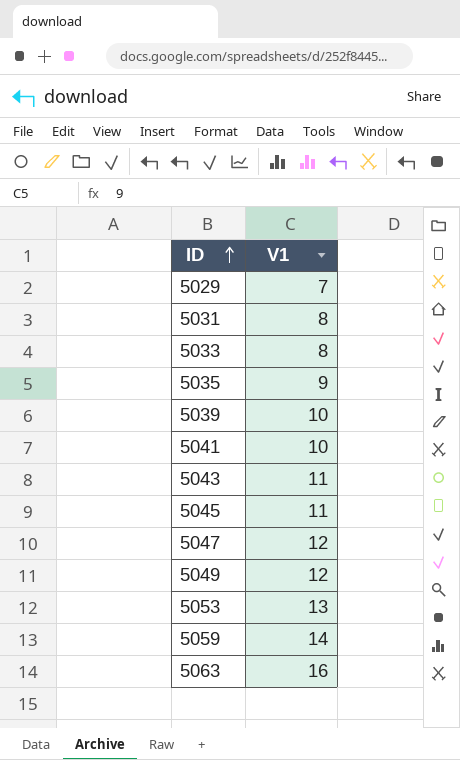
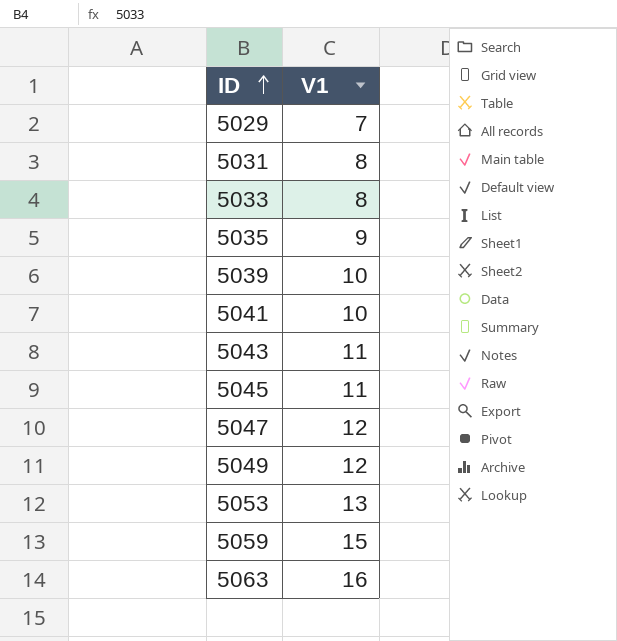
5059 | V1: 14 -> 15

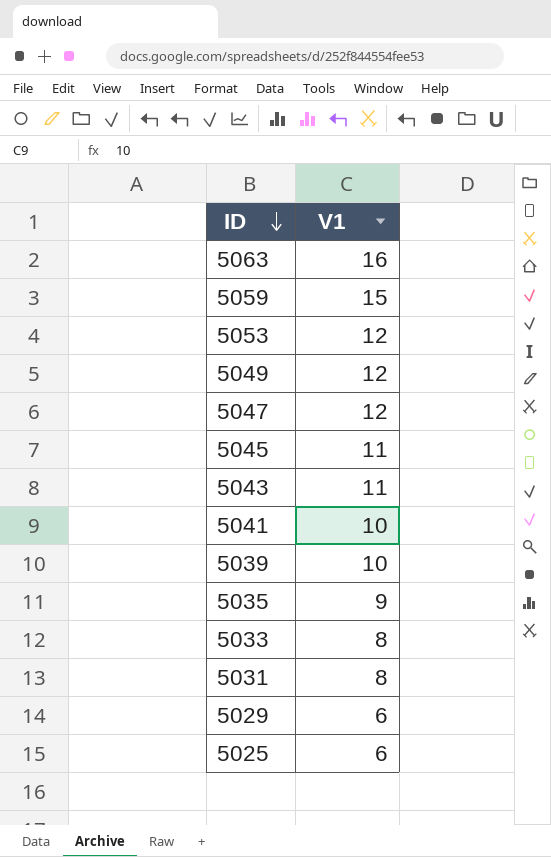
row order: ID ascending -> ID descending
5053 | V1: 13 -> 12
5029 | V1: 7 -> 6
row 5025: none -> 6

